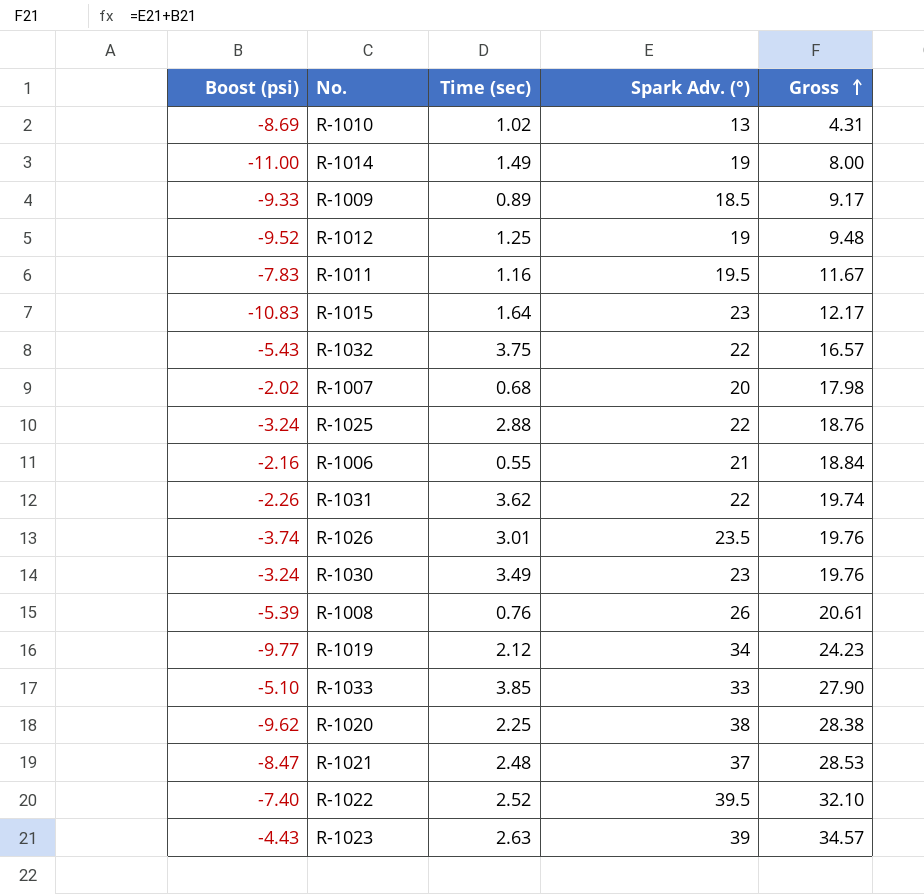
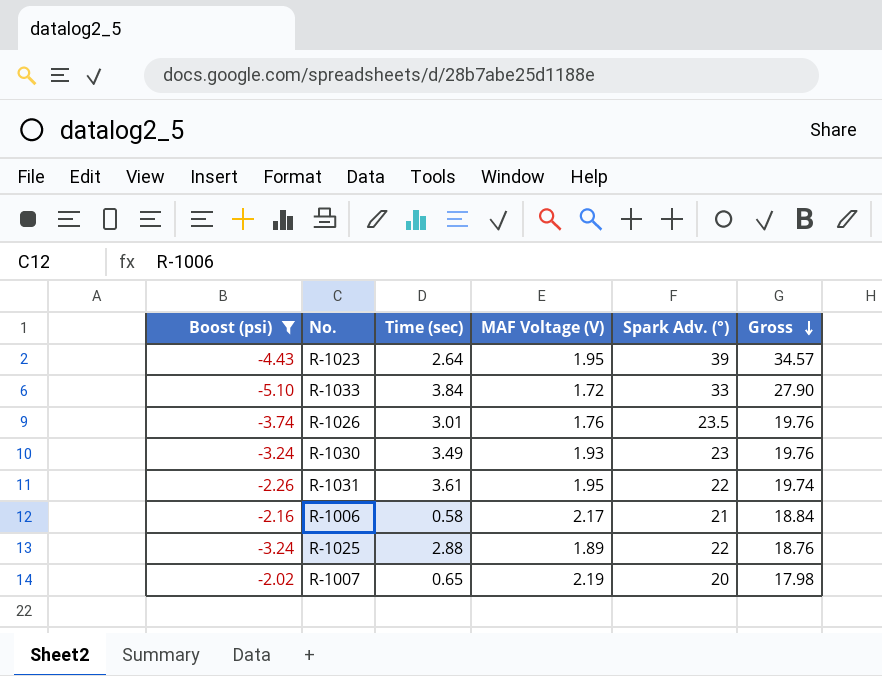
filter: none -> Boost (psi) >= -5.10
row order: Gross ascending -> Gross descending
column MAF Voltage (V) | position: none -> 4
R-1023 | Time (sec): 2.63 -> 2.64
R-1033 | Time (sec): 3.85 -> 3.84
R-1031 | Time (sec): 3.62 -> 3.61
R-1006 | Time (sec): 0.55 -> 0.58
R-1007 | Time (sec): 0.68 -> 0.65

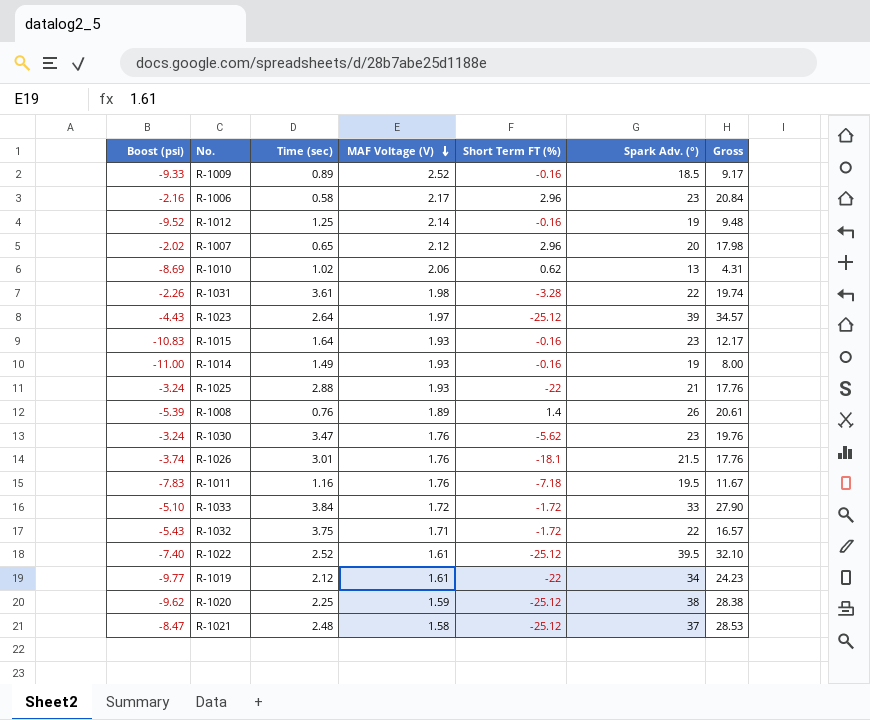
filter: Boost (psi) >= -5.10 -> none
row order: Gross descending -> MAF Voltage (V) descending
column Short Term FT (%) | position: none -> 5
R-1006 | Spark Adv. (°): 21 -> 23
R-1006 | Gross: 18.84 -> 20.84
R-1007 | MAF Voltage (V): 2.19 -> 2.12
R-1031 | MAF Voltage (V): 1.95 -> 1.98
R-1023 | MAF Voltage (V): 1.95 -> 1.97
R-1025 | MAF Voltage (V): 1.89 -> 1.93
R-1025 | Spark Adv. (°): 22 -> 21
R-1025 | Gross: 18.76 -> 17.76
R-1030 | Time (sec): 3.49 -> 3.47
R-1030 | MAF Voltage (V): 1.93 -> 1.76
R-1026 | Spark Adv. (°): 23.5 -> 21.5
R-1026 | Gross: 19.76 -> 17.76

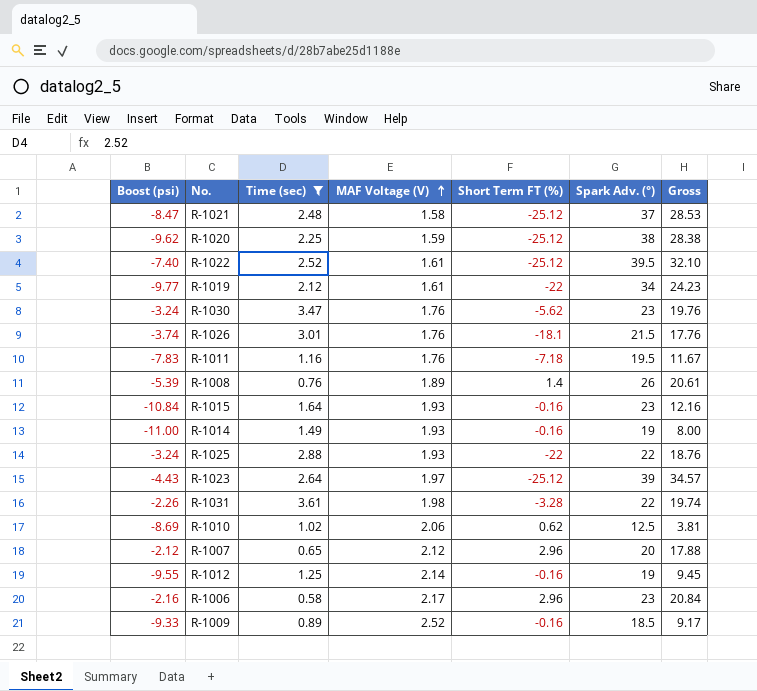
filter: none -> Time (sec) <= 3.61
row order: MAF Voltage (V) descending -> MAF Voltage (V) ascending
R-1015 | Boost (psi): -10.83 -> -10.84
R-1015 | Gross: 12.17 -> 12.16
R-1025 | Spark Adv. (°): 21 -> 22
R-1025 | Gross: 17.76 -> 18.76
R-1010 | Spark Adv. (°): 13 -> 12.5
R-1010 | Gross: 4.31 -> 3.81
R-1007 | Boost (psi): -2.02 -> -2.12
R-1007 | Gross: 17.98 -> 17.88
R-1012 | Boost (psi): -9.52 -> -9.55
R-1012 | Gross: 9.48 -> 9.45

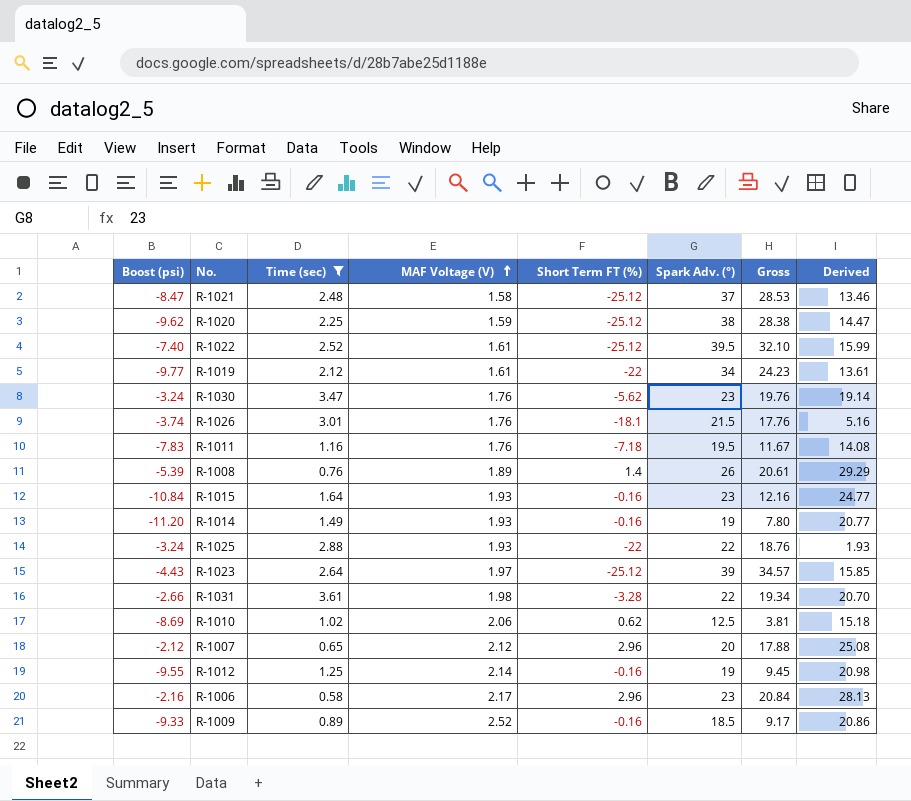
column Derived | formula: none -> [MAF Voltage (V)] + [Short Term FT (%)] + [Spark Adv. (°)]
R-1014 | Boost (psi): -11.00 -> -11.20
R-1014 | Gross: 8.00 -> 7.80
R-1031 | Boost (psi): -2.26 -> -2.66
R-1031 | Gross: 19.74 -> 19.34

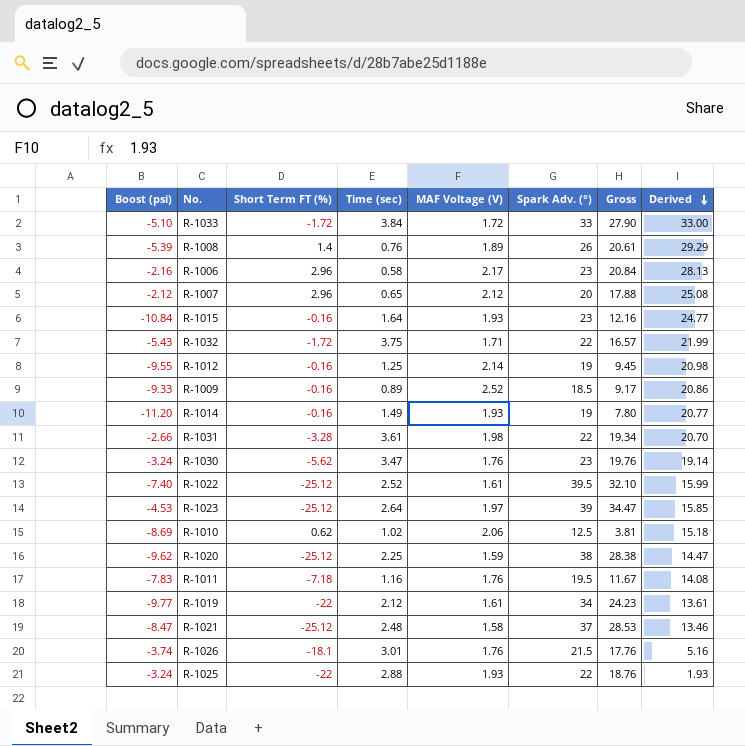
filter: Time (sec) <= 3.61 -> none
row order: MAF Voltage (V) ascending -> Derived descending
column Short Term FT (%) | position: 5 -> 3
R-1023 | Boost (psi): -4.43 -> -4.53
R-1023 | Gross: 34.57 -> 34.47

